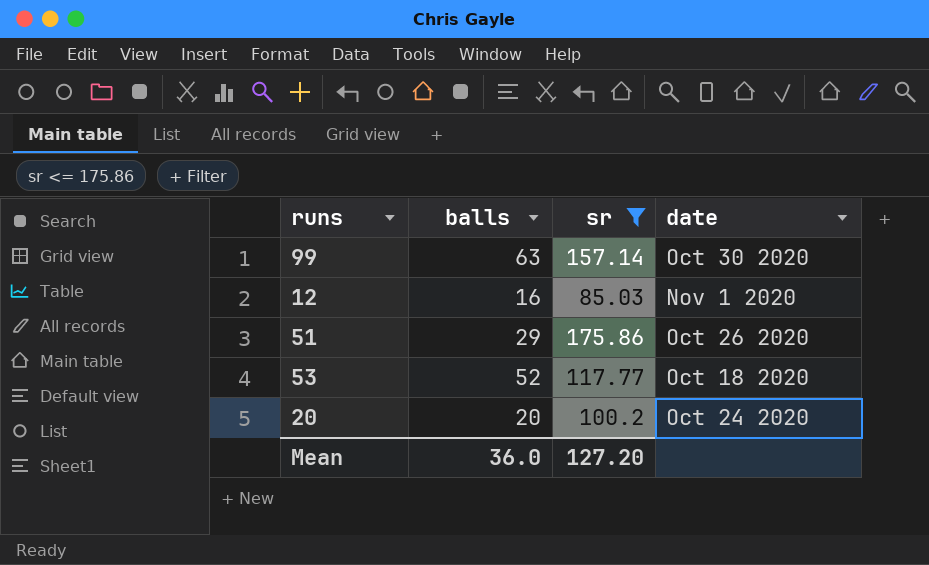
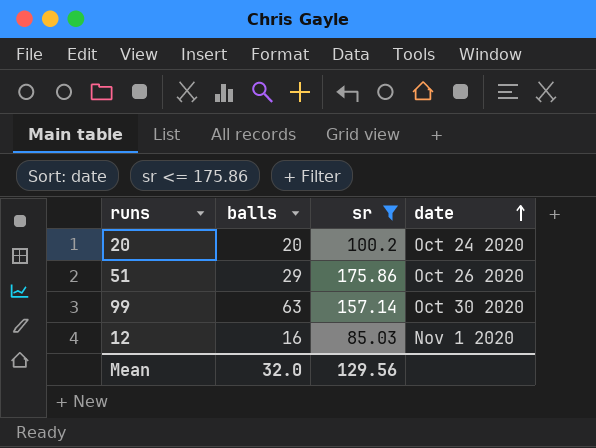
row order: none -> date ascending
row 53: 52 | 117.77 | Oct 18 2020 -> none
Mean | balls: 36.0 -> 32.0
Mean | sr: 127.20 -> 129.56

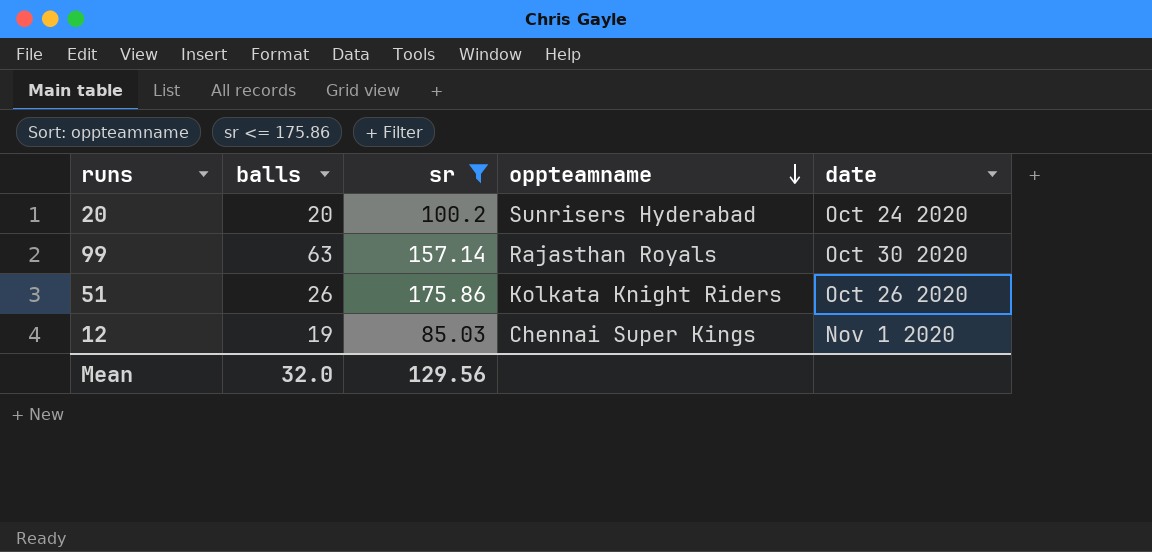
row order: date ascending -> oppteamname descending
column oppteamname | position: none -> 4
51 | balls: 29 -> 26
12 | balls: 16 -> 19

